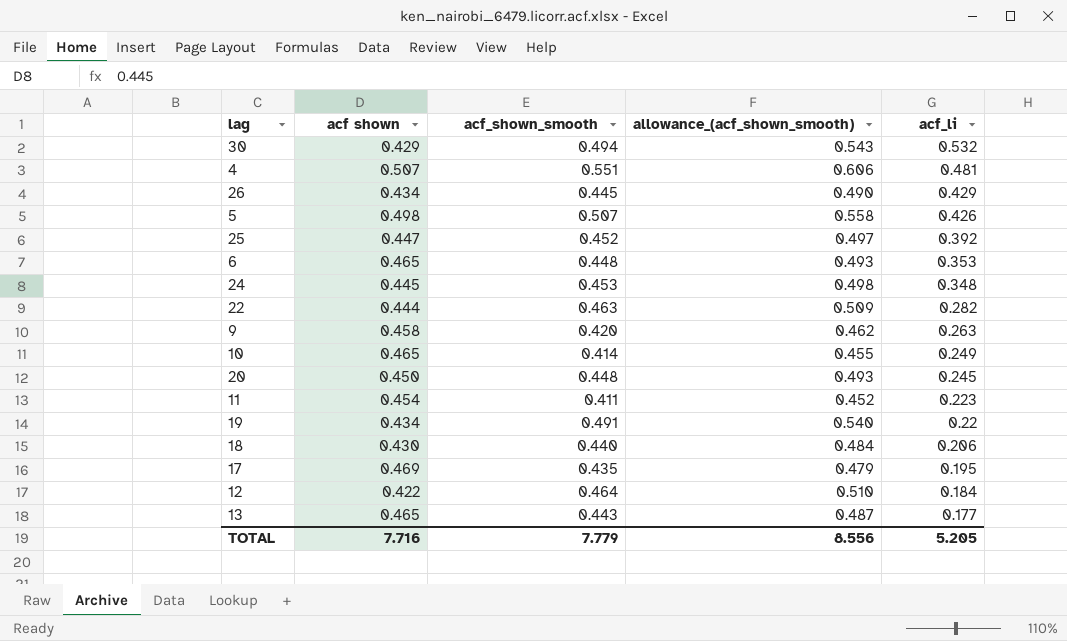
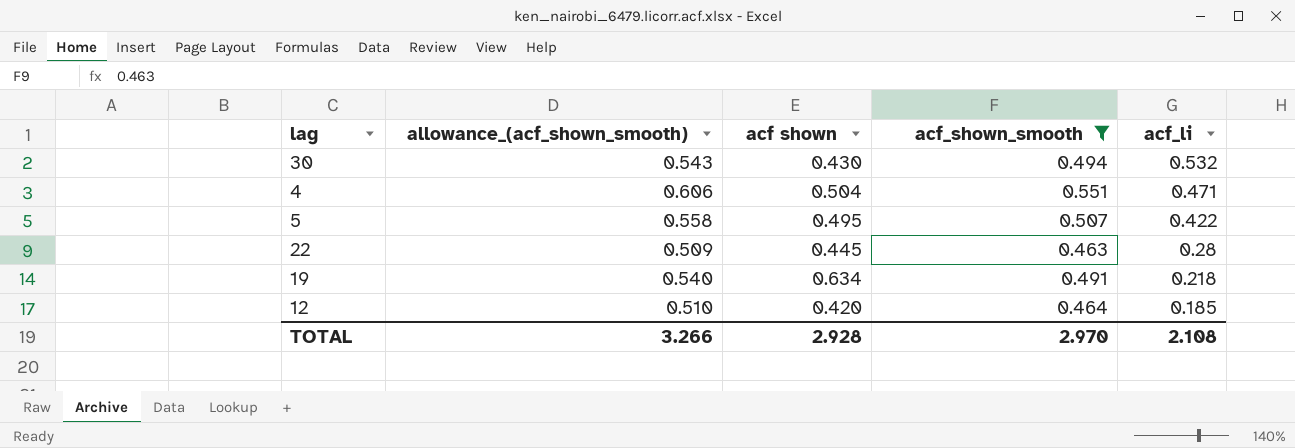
filter: none -> acf_shown_smooth >= 0.463
column allowance_(acf_shown_smooth) | position: 4 -> 2
30 | acf shown: 0.429 -> 0.430
4 | acf shown: 0.507 -> 0.504
4 | acf_li: 0.481 -> 0.471
5 | acf shown: 0.498 -> 0.495
5 | acf_li: 0.426 -> 0.422
22 | acf shown: 0.444 -> 0.445
22 | acf_li: 0.282 -> 0.28
19 | acf shown: 0.434 -> 0.634
19 | acf_li: 0.22 -> 0.218
12 | acf shown: 0.422 -> 0.420
12 | acf_li: 0.184 -> 0.185
TOTAL | allowance_(acf_shown_smooth): 8.556 -> 3.266
TOTAL | acf shown: 7.716 -> 2.928
TOTAL | acf_shown_smooth: 7.779 -> 2.970
TOTAL | acf_li: 5.205 -> 2.108

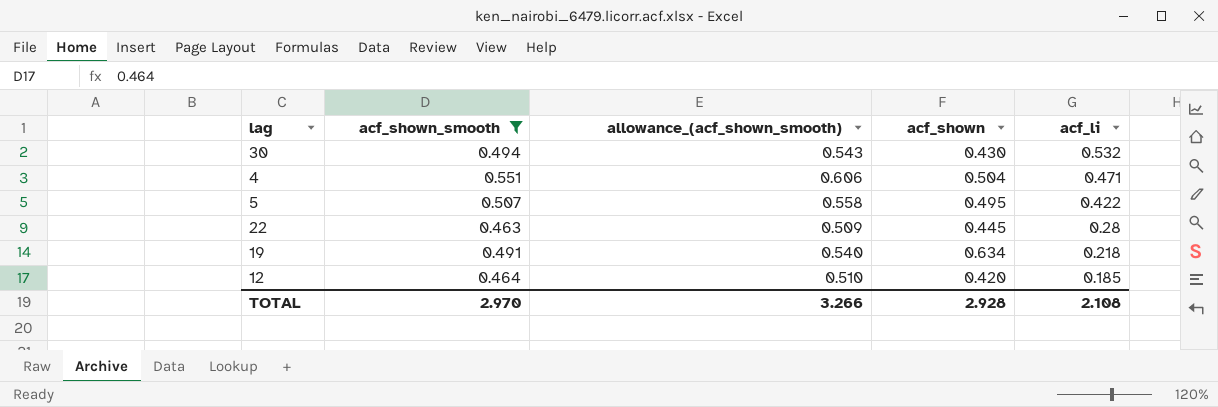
column acf_shown_smooth | position: 4 -> 2
column name: acf shown -> acf_shown

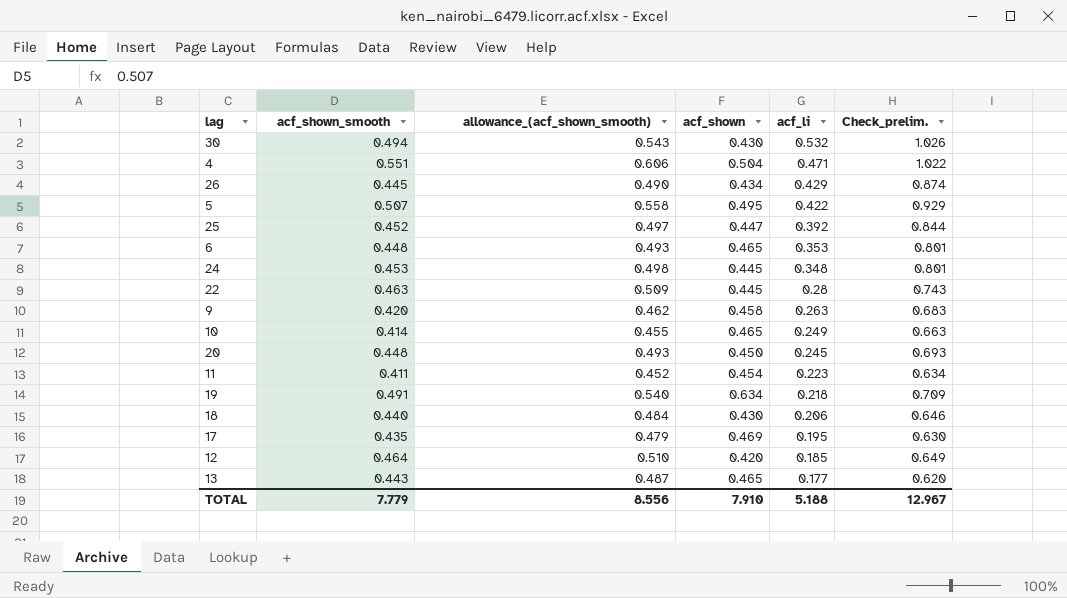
filter: acf_shown_smooth >= 0.463 -> none
column Check_prelim. | formula: none -> [acf_shown_smooth] + [acf_li]
TOTAL | acf_shown_smooth: 2.970 -> 7.779
TOTAL | allowance_(acf_shown_smooth): 3.266 -> 8.556
TOTAL | acf_shown: 2.928 -> 7.910
TOTAL | acf_li: 2.108 -> 5.188

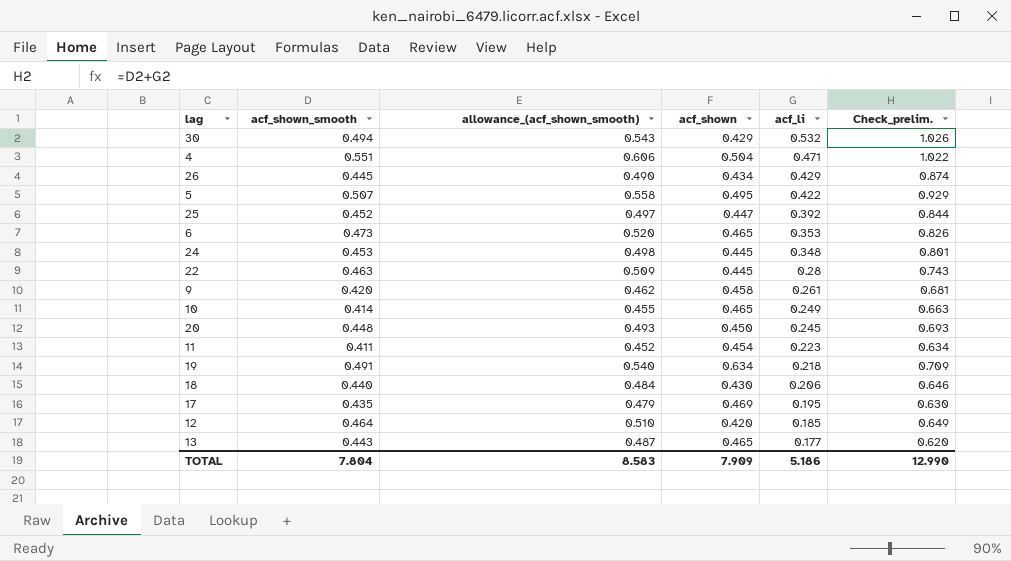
30 | acf_shown: 0.430 -> 0.429
6 | acf_shown_smooth: 0.448 -> 0.473
6 | allowance_(acf_shown_smooth): 0.493 -> 0.520
6 | Check_prelim.: 0.801 -> 0.826
9 | acf_li: 0.263 -> 0.261
9 | Check_prelim.: 0.683 -> 0.681
TOTAL | acf_shown_smooth: 7.779 -> 7.804
TOTAL | allowance_(acf_shown_smooth): 8.556 -> 8.583
TOTAL | acf_shown: 7.910 -> 7.909
TOTAL | acf_li: 5.188 -> 5.186
TOTAL | Check_prelim.: 12.967 -> 12.990

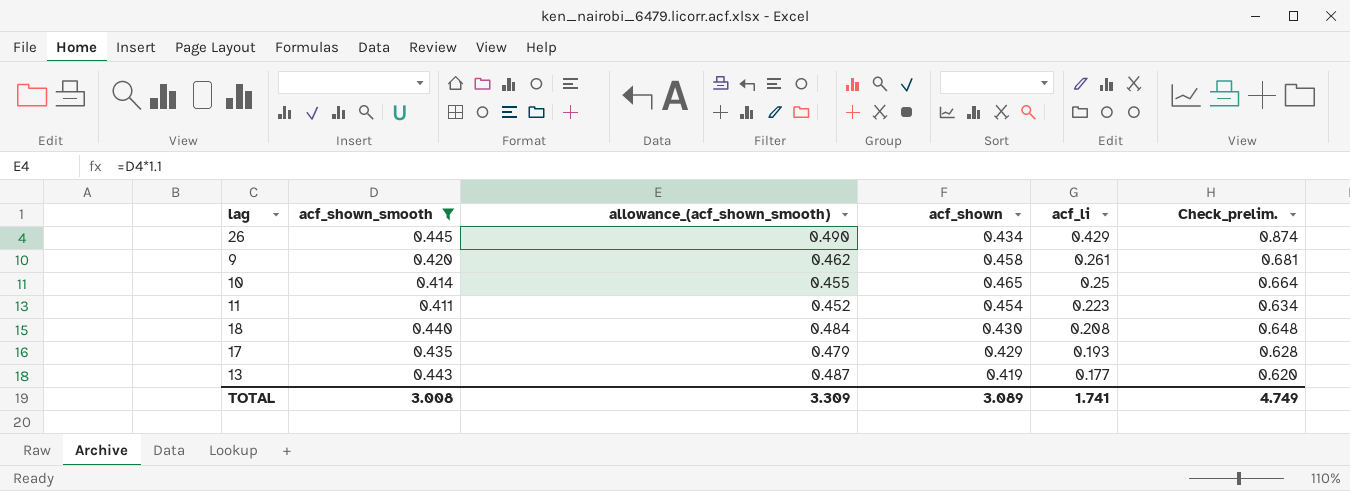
filter: none -> acf_shown_smooth <= 0.445
10 | acf_li: 0.249 -> 0.25
10 | Check_prelim.: 0.663 -> 0.664
18 | acf_li: 0.206 -> 0.208
18 | Check_prelim.: 0.646 -> 0.648
17 | acf_shown: 0.469 -> 0.429
17 | acf_li: 0.195 -> 0.193
17 | Check_prelim.: 0.630 -> 0.628
13 | acf_shown: 0.465 -> 0.419
TOTAL | acf_shown_smooth: 7.804 -> 3.008
TOTAL | allowance_(acf_shown_smooth): 8.583 -> 3.309
TOTAL | acf_shown: 7.909 -> 3.089
TOTAL | acf_li: 5.186 -> 1.741
TOTAL | Check_prelim.: 12.990 -> 4.749

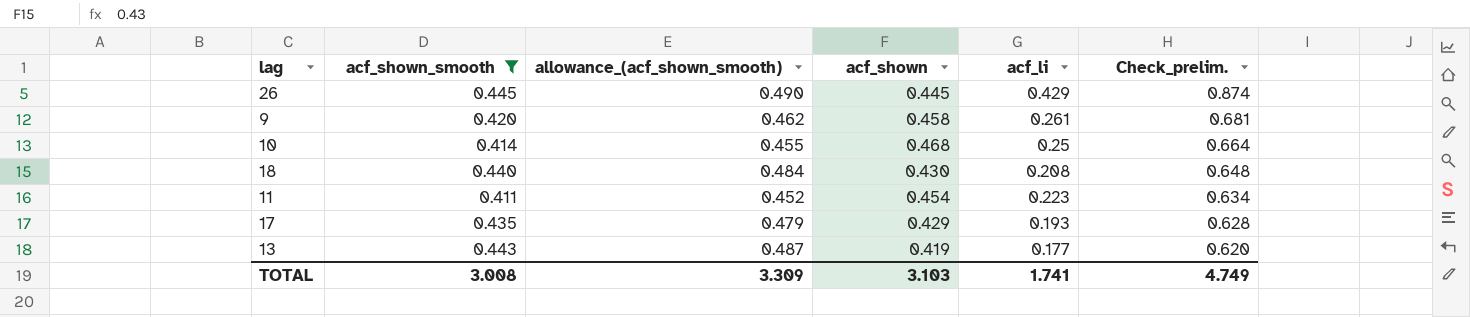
row order: acf_li descending -> Check_prelim. descending
26 | acf_shown: 0.434 -> 0.445
10 | acf_shown: 0.465 -> 0.468
TOTAL | acf_shown: 3.089 -> 3.103

